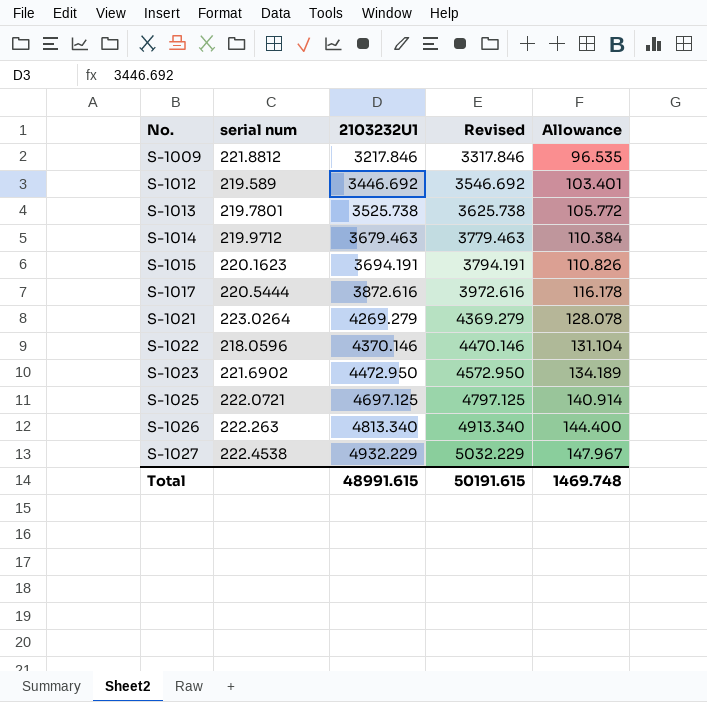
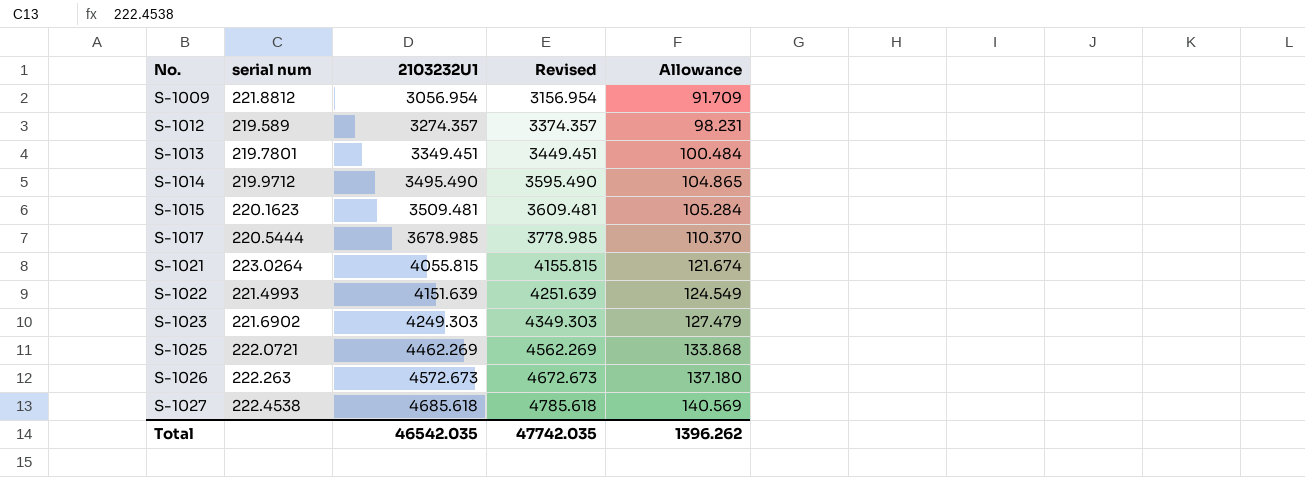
S-1009 | 2103232U1: 3217.846 -> 3056.954
S-1009 | Revised: 3317.846 -> 3156.954
S-1009 | Allowance: 96.535 -> 91.709
S-1012 | 2103232U1: 3446.692 -> 3274.357
S-1012 | Revised: 3546.692 -> 3374.357
S-1012 | Allowance: 103.401 -> 98.231
S-1013 | 2103232U1: 3525.738 -> 3349.451
S-1013 | Revised: 3625.738 -> 3449.451
S-1013 | Allowance: 105.772 -> 100.484
S-1014 | 2103232U1: 3679.463 -> 3495.490
S-1014 | Revised: 3779.463 -> 3595.490
S-1014 | Allowance: 110.384 -> 104.865
S-1015 | 2103232U1: 3694.191 -> 3509.481
S-1015 | Revised: 3794.191 -> 3609.481
S-1015 | Allowance: 110.826 -> 105.284
S-1017 | 2103232U1: 3872.616 -> 3678.985
S-1017 | Revised: 3972.616 -> 3778.985
S-1017 | Allowance: 116.178 -> 110.370
S-1021 | 2103232U1: 4269.279 -> 4055.815
S-1021 | Revised: 4369.279 -> 4155.815
S-1021 | Allowance: 128.078 -> 121.674
S-1022 | serial num: 218.0596 -> 221.4993
S-1022 | 2103232U1: 4370.146 -> 4151.639
S-1022 | Revised: 4470.146 -> 4251.639
S-1022 | Allowance: 131.104 -> 124.549
S-1023 | 2103232U1: 4472.950 -> 4249.303
S-1023 | Revised: 4572.950 -> 4349.303
S-1023 | Allowance: 134.189 -> 127.479
S-1025 | 2103232U1: 4697.125 -> 4462.269
S-1025 | Revised: 4797.125 -> 4562.269
S-1025 | Allowance: 140.914 -> 133.868
S-1026 | 2103232U1: 4813.340 -> 4572.673
S-1026 | Revised: 4913.340 -> 4672.673
S-1026 | Allowance: 144.400 -> 137.180
S-1027 | 2103232U1: 4932.229 -> 4685.618
S-1027 | Revised: 5032.229 -> 4785.618
S-1027 | Allowance: 147.967 -> 140.569
Total | 2103232U1: 48991.615 -> 46542.035
Total | Revised: 50191.615 -> 47742.035
Total | Allowance: 1469.748 -> 1396.262

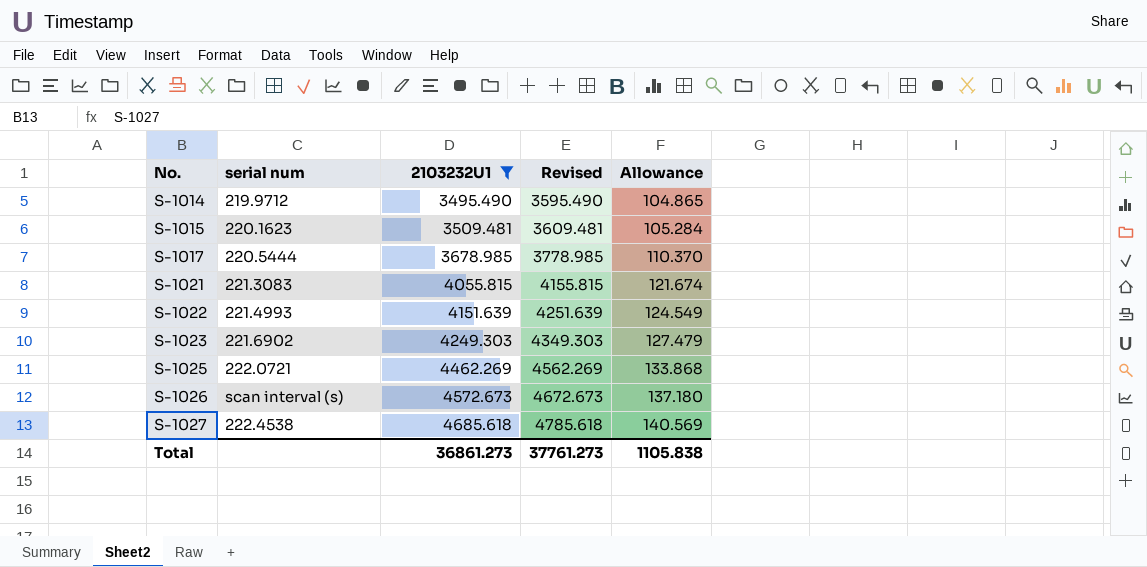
filter: none -> 2103232U1 >= 3495.490
S-1021 | serial num: 223.0264 -> 221.3083
S-1026 | serial num: 222.263 -> scan interval (s)
Total | 2103232U1: 46542.035 -> 36861.273
Total | Revised: 47742.035 -> 37761.273
Total | Allowance: 1396.262 -> 1105.838

